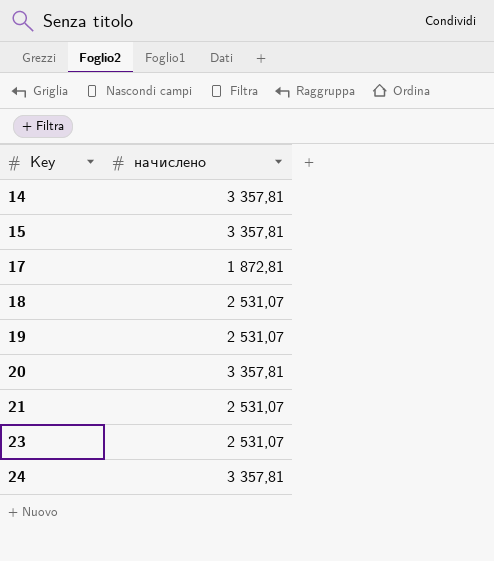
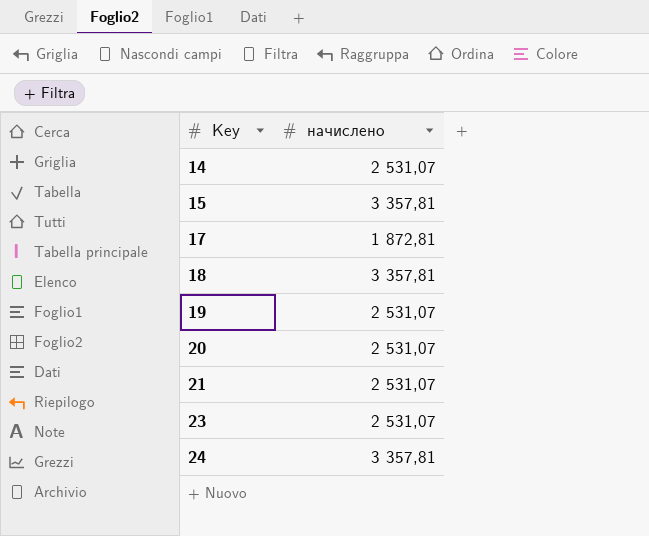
14 | начислено: 3 357,81 -> 2 531,07
18 | начислено: 2 531,07 -> 3 357,81
20 | начислено: 3 357,81 -> 2 531,07

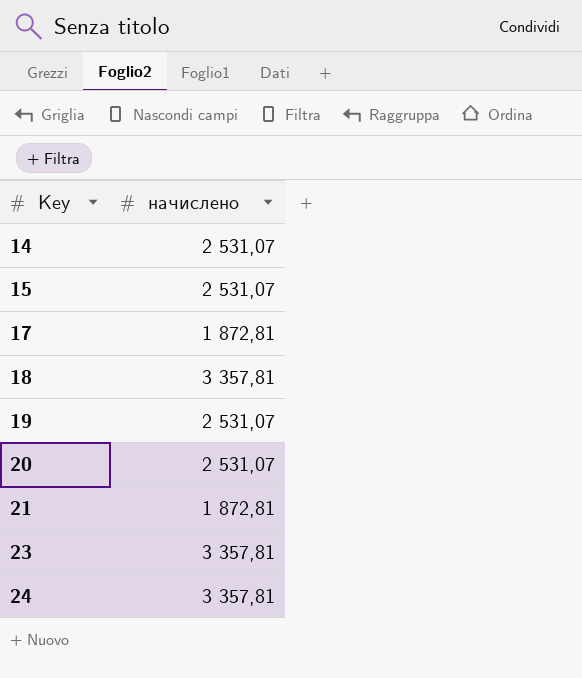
15 | начислено: 3 357,81 -> 2 531,07
21 | начислено: 2 531,07 -> 1 872,81
23 | начислено: 2 531,07 -> 3 357,81

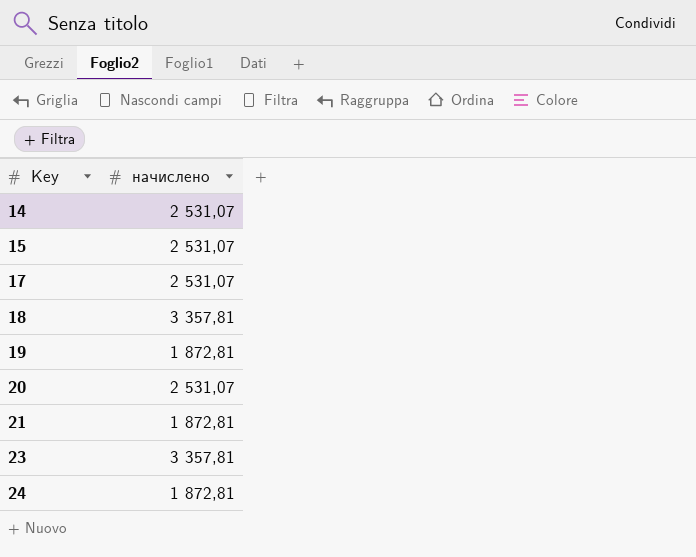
17 | начислено: 1 872,81 -> 2 531,07
19 | начислено: 2 531,07 -> 1 872,81
24 | начислено: 3 357,81 -> 1 872,81

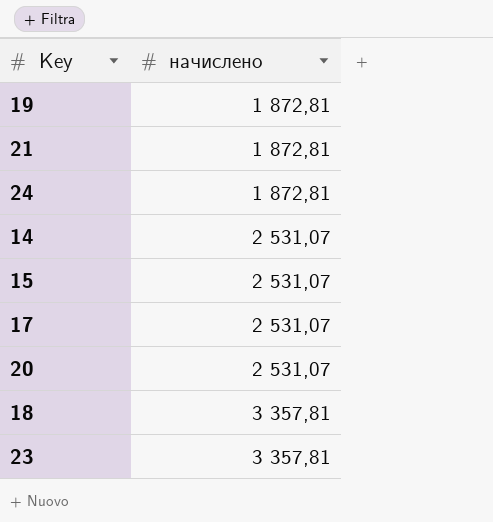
row order: Key ascending -> начислено ascending

